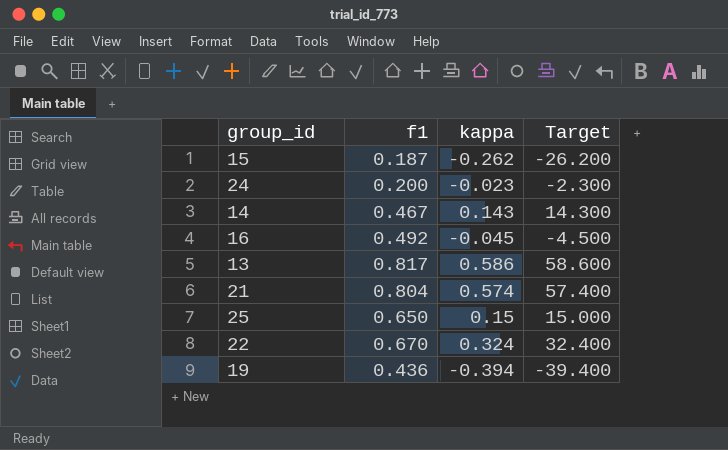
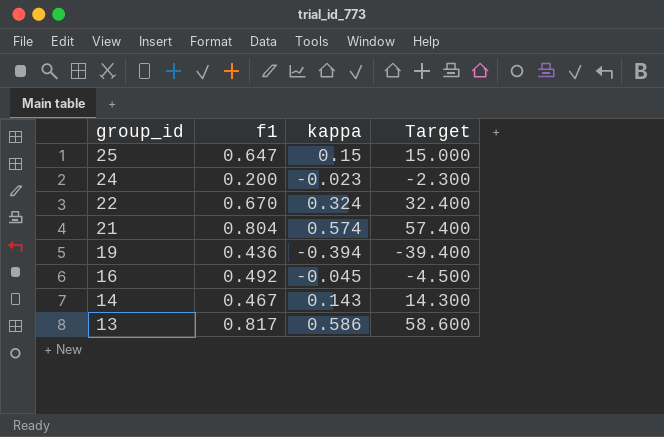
row order: none -> group_id descending
row 15: 0.187 | -0.262 | -26.200 -> none
25 | f1: 0.650 -> 0.647

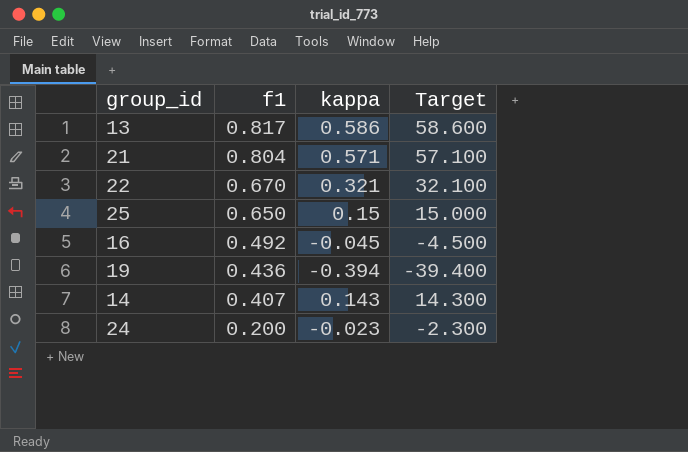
row order: group_id descending -> f1 descending
21 | kappa: 0.574 -> 0.571
21 | Target: 57.400 -> 57.100
22 | kappa: 0.324 -> 0.321
22 | Target: 32.400 -> 32.100
25 | f1: 0.647 -> 0.650
14 | f1: 0.467 -> 0.407

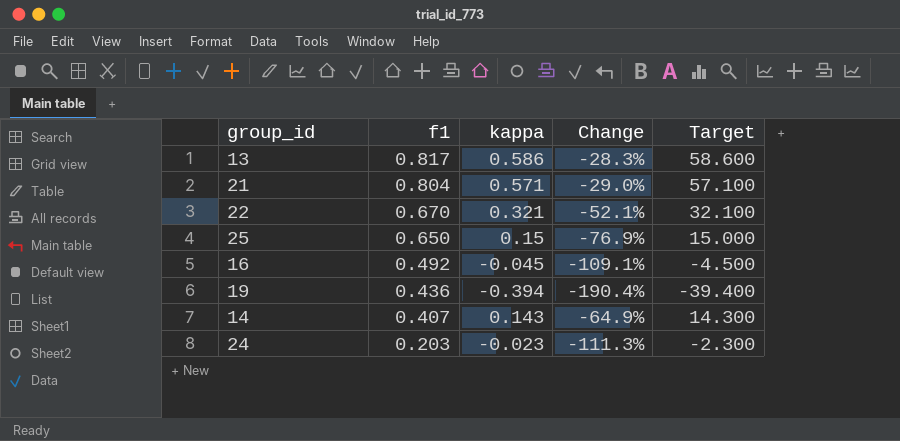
column Change | formula: none -> ([kappa] - [f1]) / [f1]
24 | f1: 0.200 -> 0.203

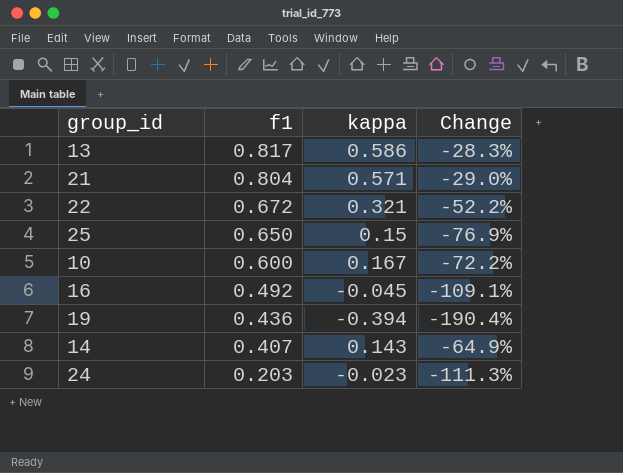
column Target | formula: [kappa] * 100 -> none
22 | f1: 0.670 -> 0.672
22 | Change: -52.1% -> -52.2%
row 10: none -> 0.600 | 0.167 | -72.2%

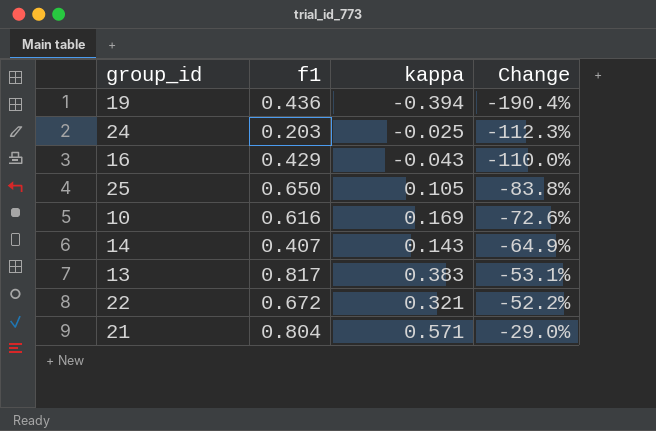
row order: f1 descending -> Change ascending
24 | kappa: -0.023 -> -0.025
24 | Change: -111.3% -> -112.3%
16 | f1: 0.492 -> 0.429
16 | kappa: -0.045 -> -0.043
16 | Change: -109.1% -> -110.0%
25 | kappa: 0.15 -> 0.105
25 | Change: -76.9% -> -83.8%
10 | f1: 0.600 -> 0.616
10 | kappa: 0.167 -> 0.169
10 | Change: -72.2% -> -72.6%
13 | kappa: 0.586 -> 0.383
13 | Change: -28.3% -> -53.1%

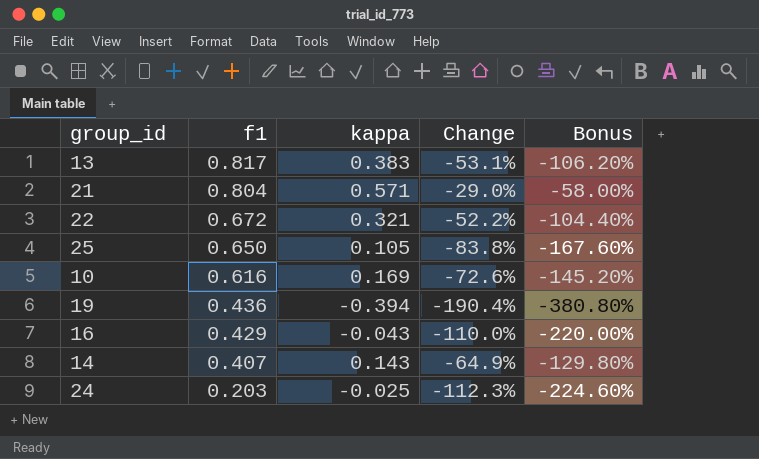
row order: Change ascending -> f1 descending
column Bonus | formula: none -> [Change] * 2

